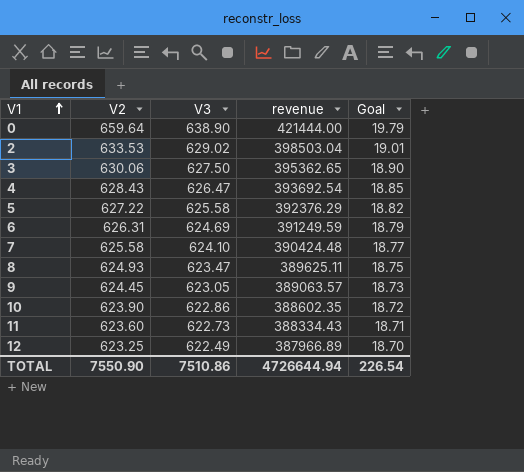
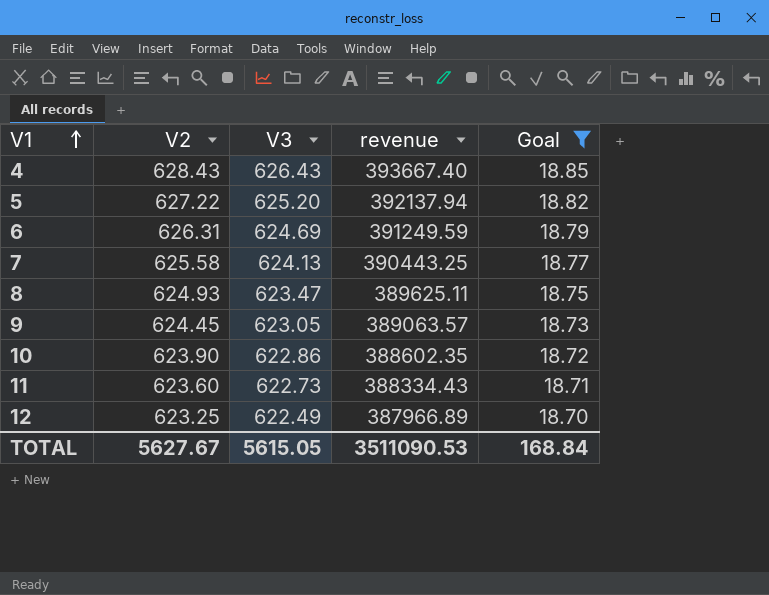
filter: none -> Goal <= 18.85
4 | V3: 626.47 -> 626.43
4 | revenue: 393692.54 -> 393667.40
5 | V3: 625.58 -> 625.20
5 | revenue: 392376.29 -> 392137.94
7 | V3: 624.10 -> 624.13
7 | revenue: 390424.48 -> 390443.25
TOTAL | V2: 7550.90 -> 5627.67
TOTAL | V3: 7510.86 -> 5615.05
TOTAL | revenue: 4726644.94 -> 3511090.53
TOTAL | Goal: 226.54 -> 168.84

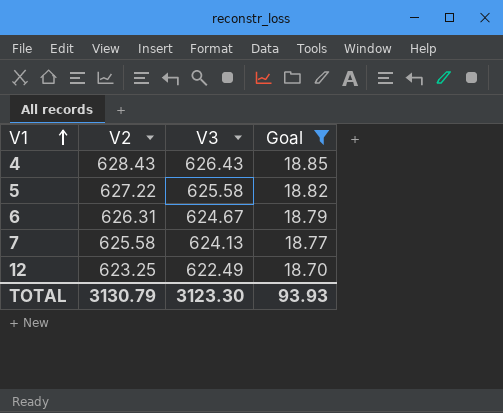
column revenue | formula: [V2] * [V3] -> none
row 8: 624.93 | 623.47 | 389625.11 | 18.75 -> none
row 9: 624.45 | 623.05 | 389063.57 | 18.73 -> none
row 10: 623.90 | 622.86 | 388602.35 | 18.72 -> none
row 11: 623.60 | 622.73 | 388334.43 | 18.71 -> none
5 | V3: 625.20 -> 625.58
6 | V3: 624.69 -> 624.67
TOTAL | V2: 5627.67 -> 3130.79
TOTAL | V3: 5615.05 -> 3123.30
TOTAL | Goal: 168.84 -> 93.93

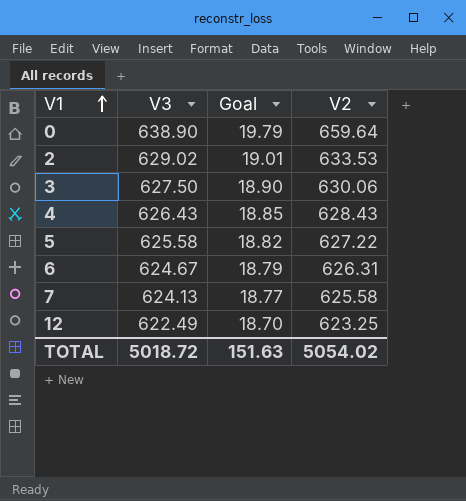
filter: Goal <= 18.85 -> none
column V2 | position: 2 -> 4
TOTAL | V3: 3123.30 -> 5018.72
TOTAL | Goal: 93.93 -> 151.63
TOTAL | V2: 3130.79 -> 5054.02

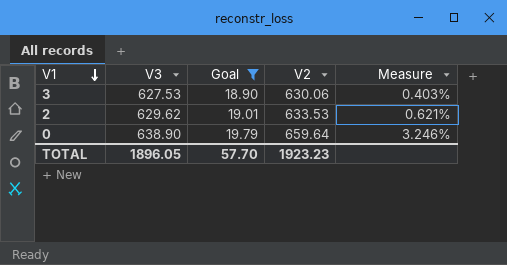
filter: none -> Goal >= 18.90
row order: V1 ascending -> V1 descending
column Measure | formula: none -> ([V2] - [V3]) / [V3]
3 | V3: 627.50 -> 627.53
2 | V3: 629.02 -> 629.62
TOTAL | V3: 5018.72 -> 1896.05
TOTAL | Goal: 151.63 -> 57.70
TOTAL | V2: 5054.02 -> 1923.23

